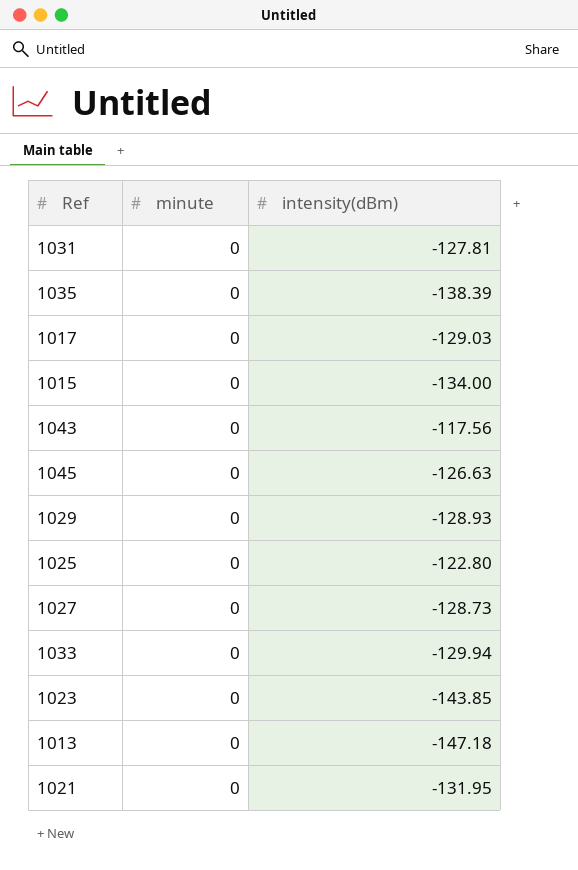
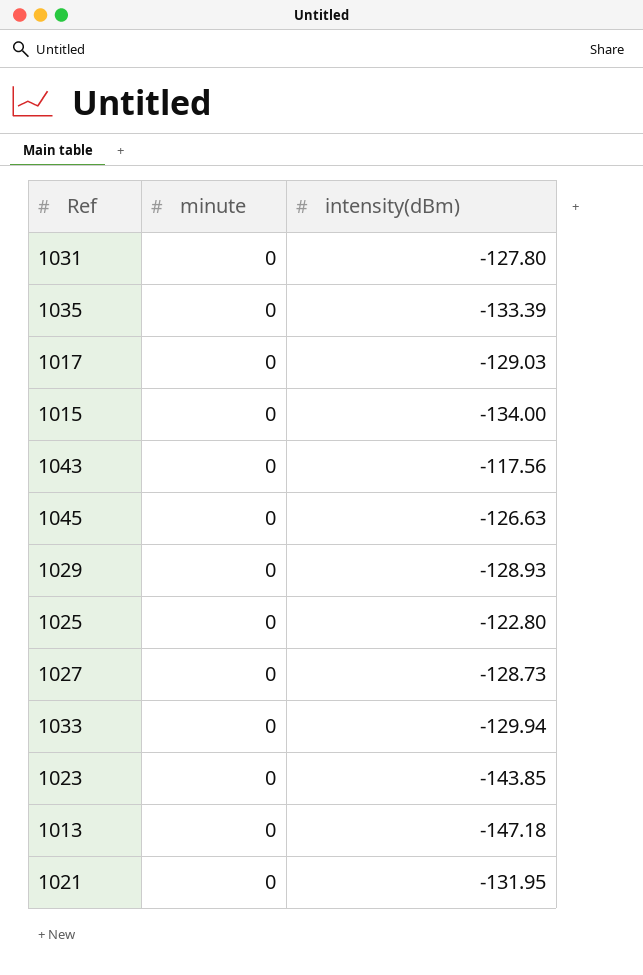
1031 | intensity(dBm): -127.81 -> -127.80
1035 | intensity(dBm): -138.39 -> -133.39

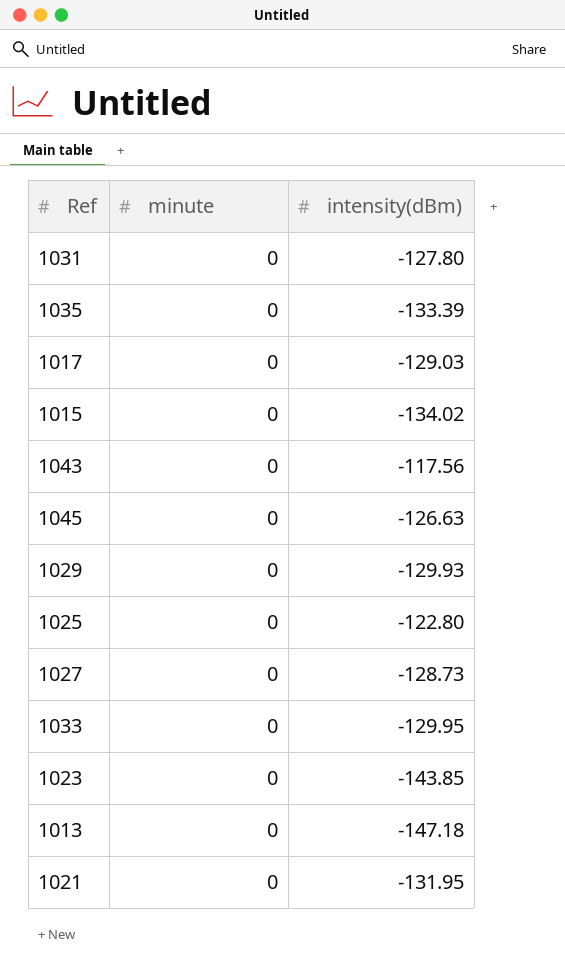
1015 | intensity(dBm): -134.00 -> -134.02
1029 | intensity(dBm): -128.93 -> -129.93
1033 | intensity(dBm): -129.94 -> -129.95

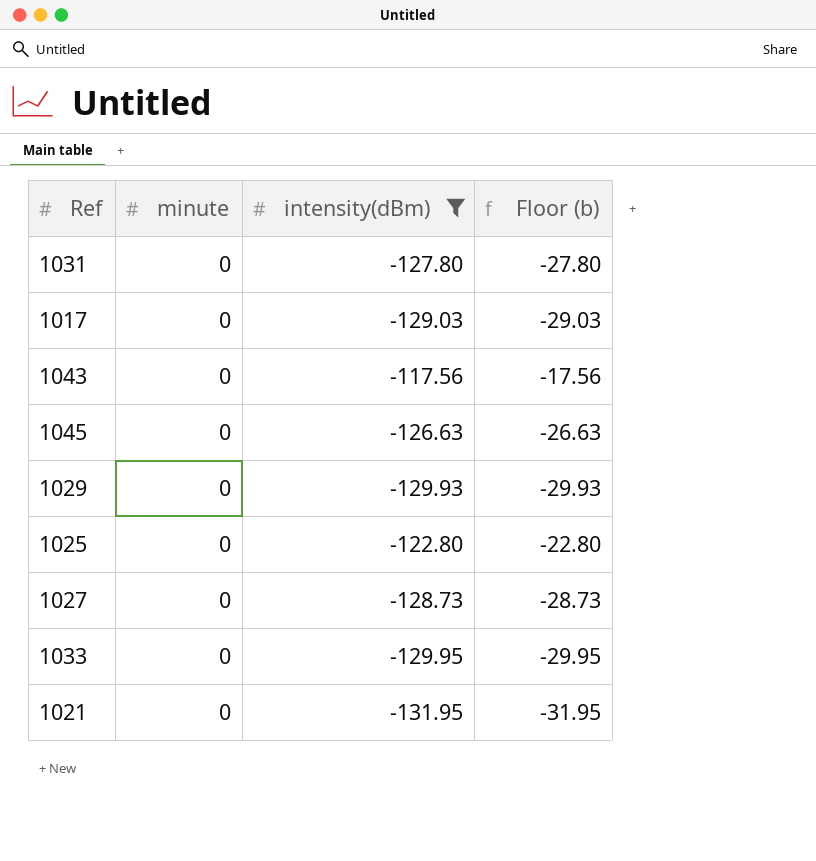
filter: none -> intensity(dBm) >= -131.95
column Floor (b) | formula: none -> [intensity(dBm)] + 100

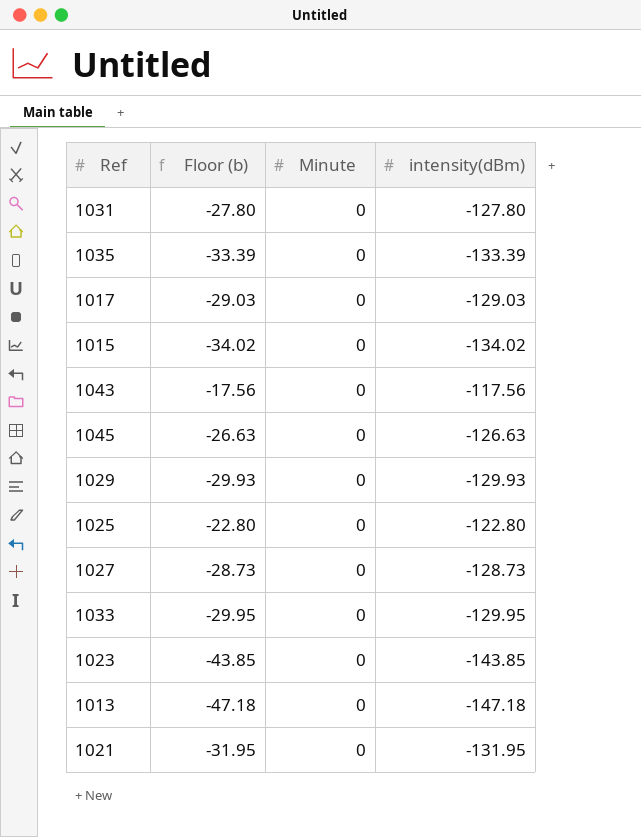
filter: intensity(dBm) >= -131.95 -> none
column Floor (b) | position: 4 -> 2
column name: minute -> Minute

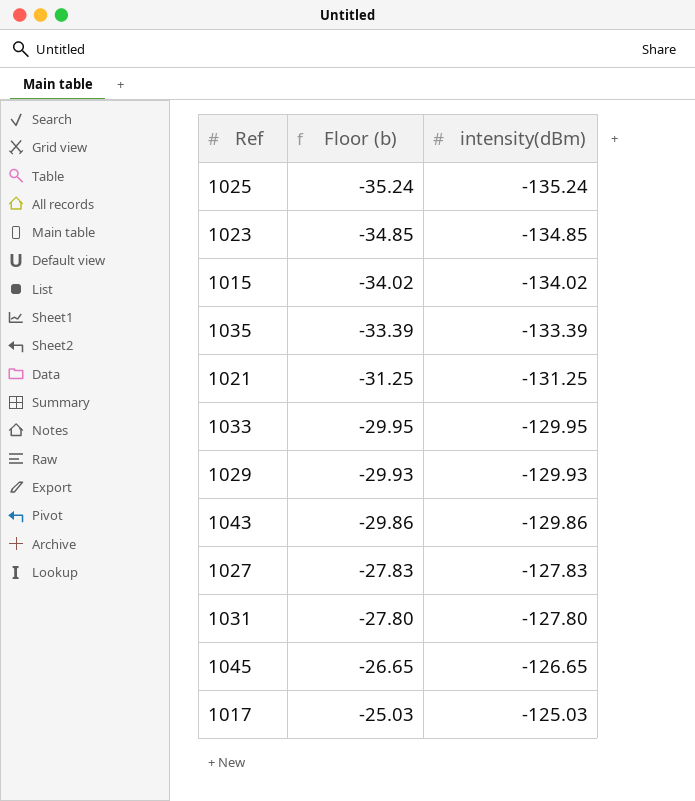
row order: none -> Floor (b) ascending
column Minute | position: 3 -> none
row 1013: -47.18 | 0 | -147.18 -> none
1025 | Floor (b): -22.80 -> -35.24
1025 | intensity(dBm): -122.80 -> -135.24
1023 | Floor (b): -43.85 -> -34.85
1023 | intensity(dBm): -143.85 -> -134.85
1021 | Floor (b): -31.95 -> -31.25
1021 | intensity(dBm): -131.95 -> -131.25
1043 | Floor (b): -17.56 -> -29.86
1043 | intensity(dBm): -117.56 -> -129.86
1027 | Floor (b): -28.73 -> -27.83
1027 | intensity(dBm): -128.73 -> -127.83
1045 | Floor (b): -26.63 -> -26.65
1045 | intensity(dBm): -126.63 -> -126.65
1017 | Floor (b): -29.03 -> -25.03
1017 | intensity(dBm): -129.03 -> -125.03

